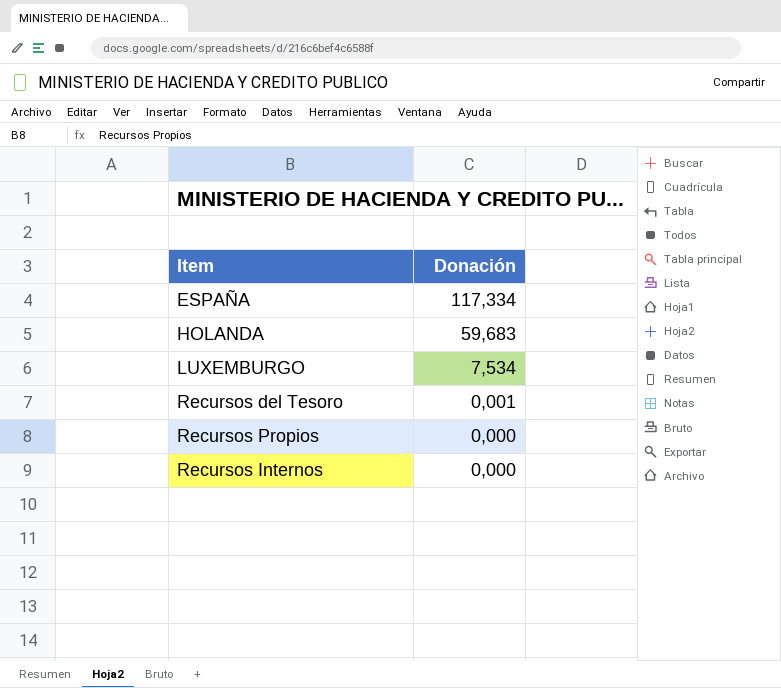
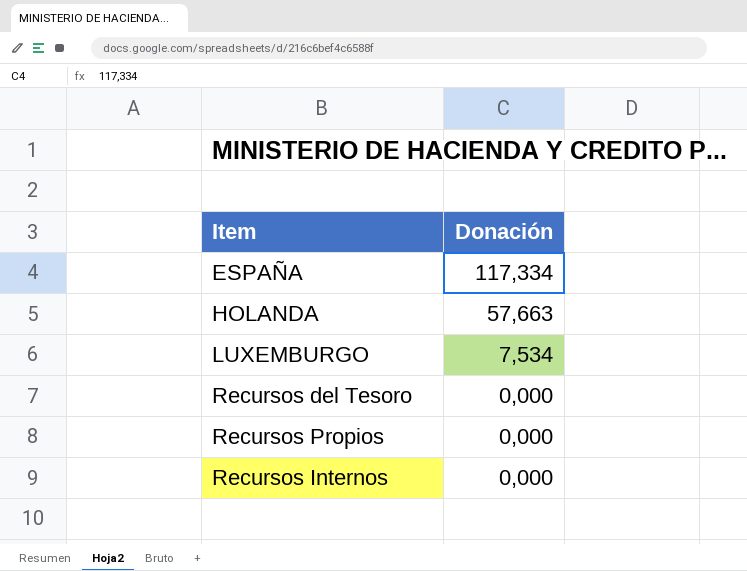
HOLANDA | Donación: 59,683 -> 57,663
Recursos del Tesoro | Donación: 0,001 -> 0,000

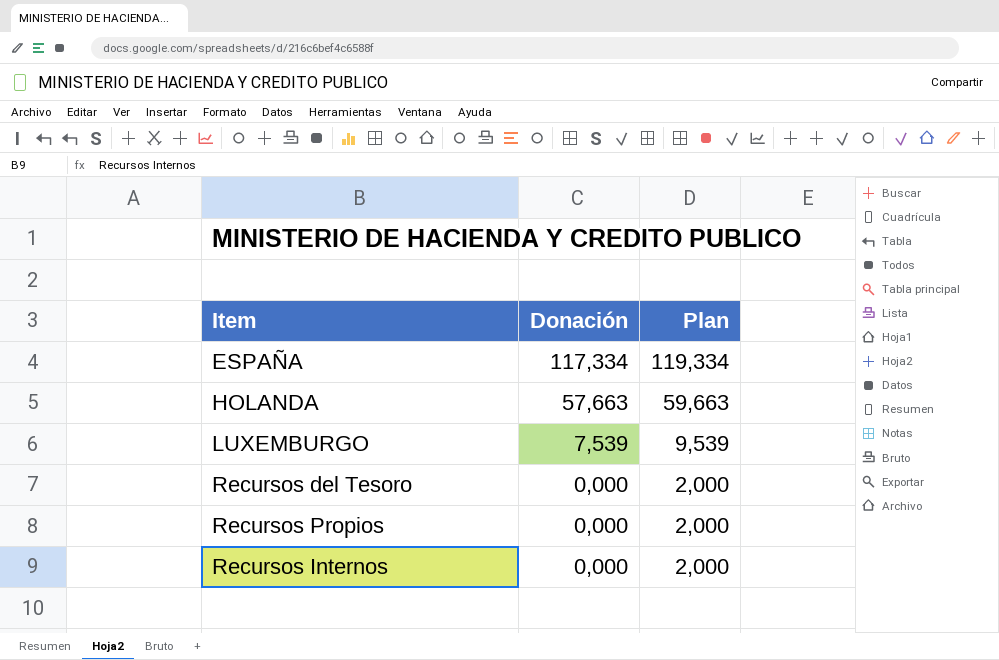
column Plan | formula: none -> [Donación] + 2
LUXEMBURGO | Donación: 7,534 -> 7,539

